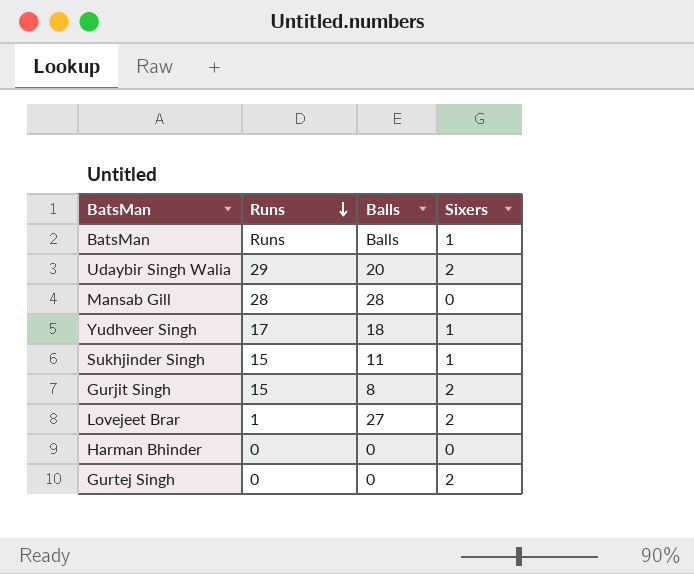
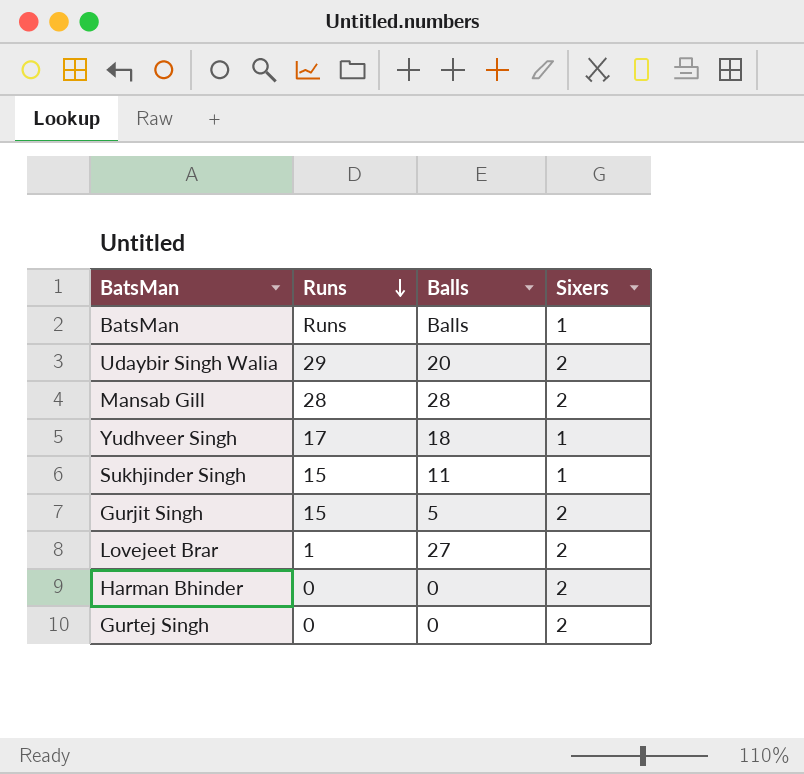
Mansab Gill | Sixers: 0 -> 2
Gurjit Singh | Balls: 8 -> 5
Harman Bhinder | Sixers: 0 -> 2

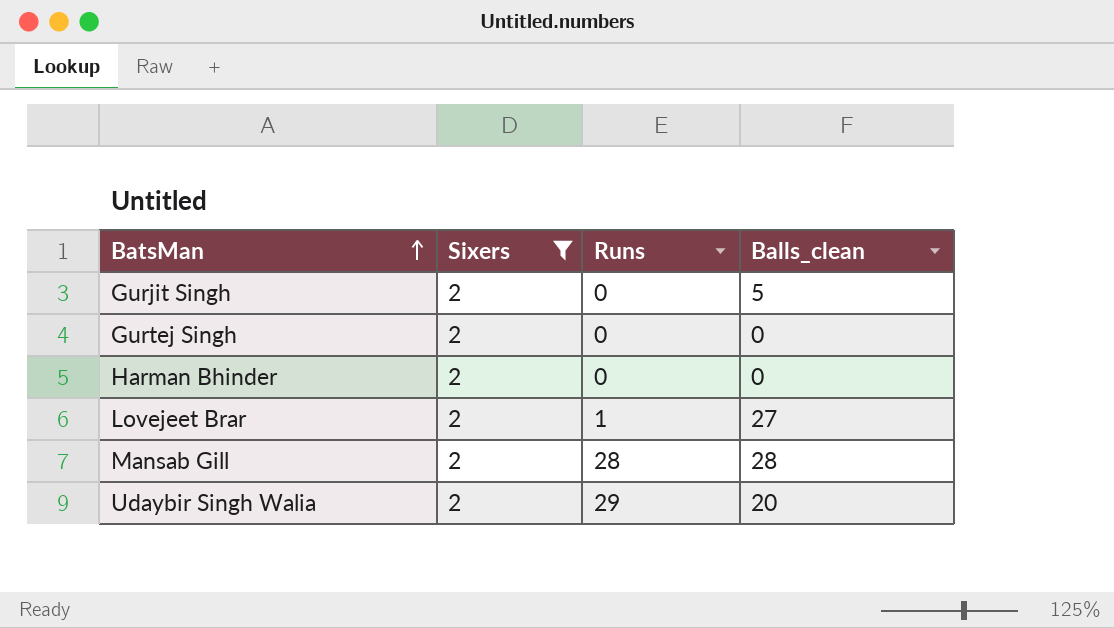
filter: none -> Sixers = 2
row order: Runs descending -> BatsMan ascending
column Sixers | position: 4 -> 2
column name: Balls -> Balls_clean
Gurjit Singh | Runs: 15 -> 0

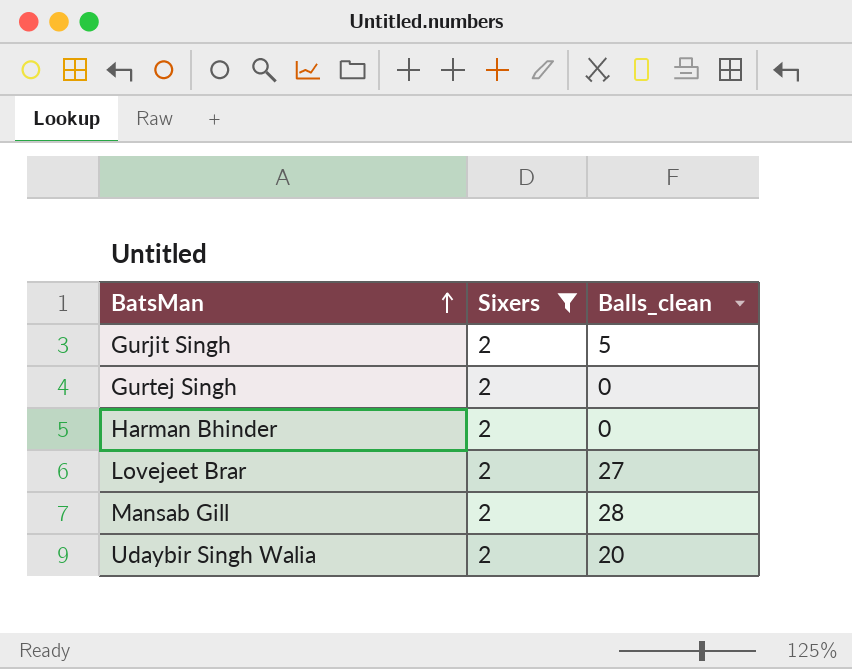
column Runs | position: 3 -> none

